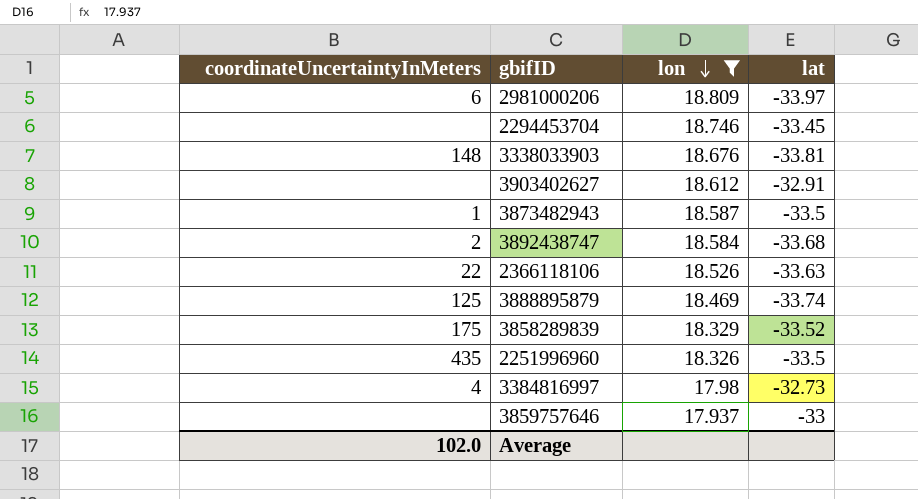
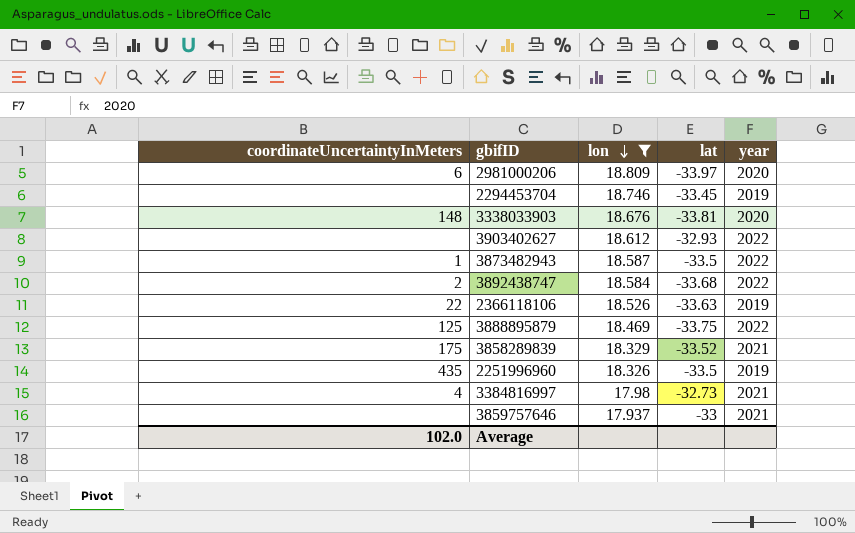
column year | position: none -> 5
3903402627 | lat: -32.91 -> -32.93
3888895879 | lat: -33.74 -> -33.75

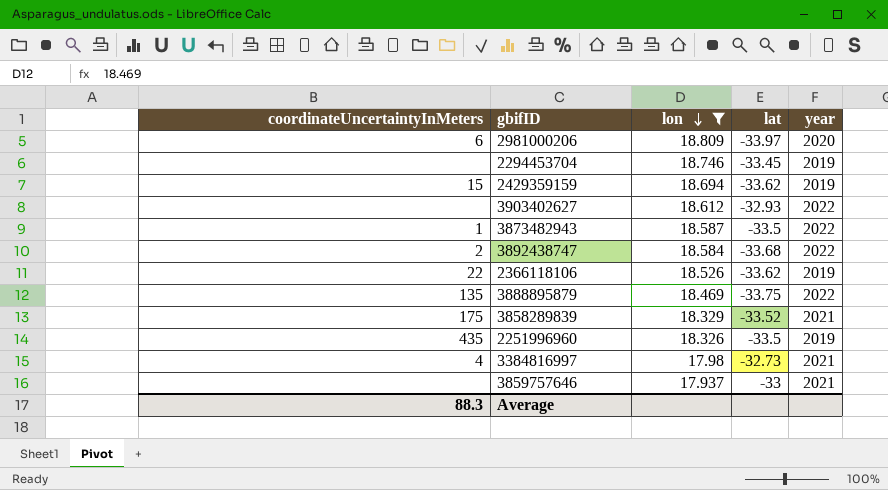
row 3338033903: 148 | 18.676 | -33.81 | 2020 -> none
row 2429359159: none -> 15 | 18.694 | -33.62 | 2019
2366118106 | lat: -33.63 -> -33.62
3888895879 | coordinateUncertaintyInMeters: 125 -> 135
Average | coordinateUncertaintyInMeters: 102.0 -> 88.3

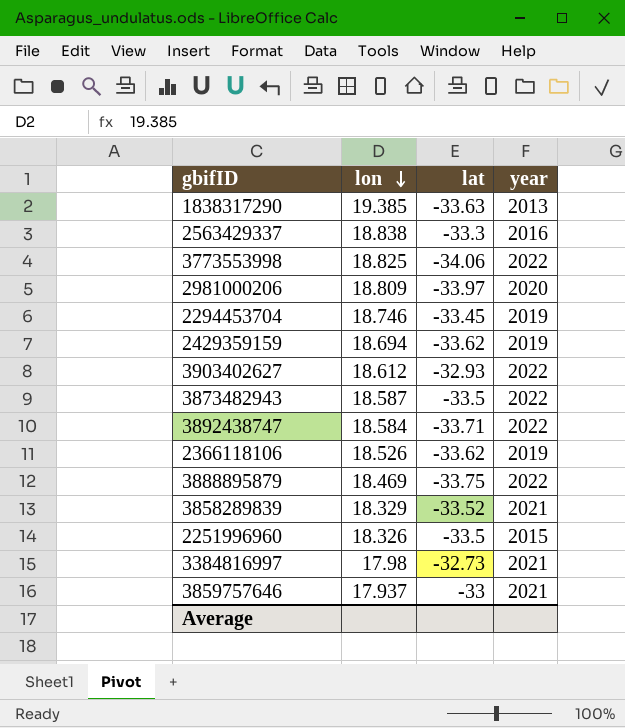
filter: lon <= 18.809 -> none
column coordinateUncertaintyInMeters | position: 1 -> none
3892438747 | lat: -33.68 -> -33.71
2251996960 | year: 2019 -> 2015

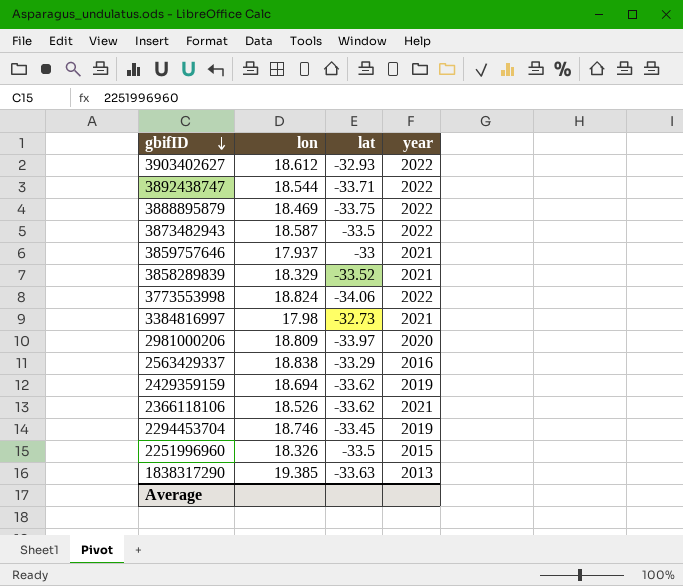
row order: lon descending -> gbifID descending
3892438747 | lon: 18.584 -> 18.544
3773553998 | lon: 18.825 -> 18.824
2563429337 | lat: -33.3 -> -33.29
2366118106 | year: 2019 -> 2021

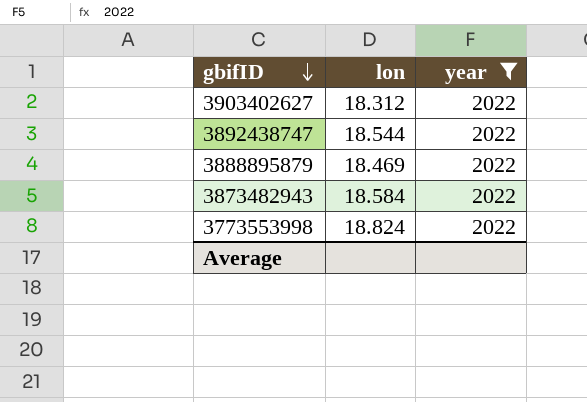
filter: none -> year = 2022
column lat | position: 3 -> none
3903402627 | lon: 18.612 -> 18.312
3873482943 | lon: 18.587 -> 18.584

